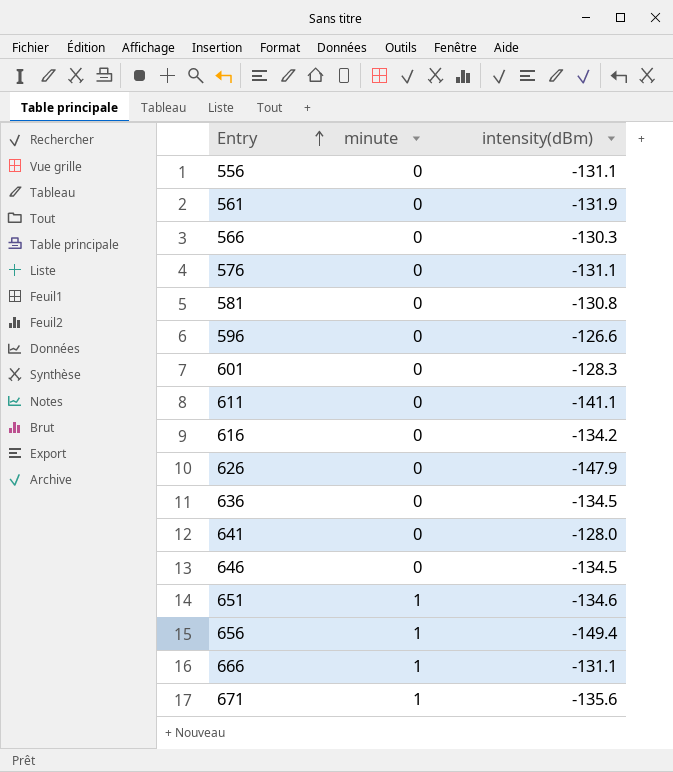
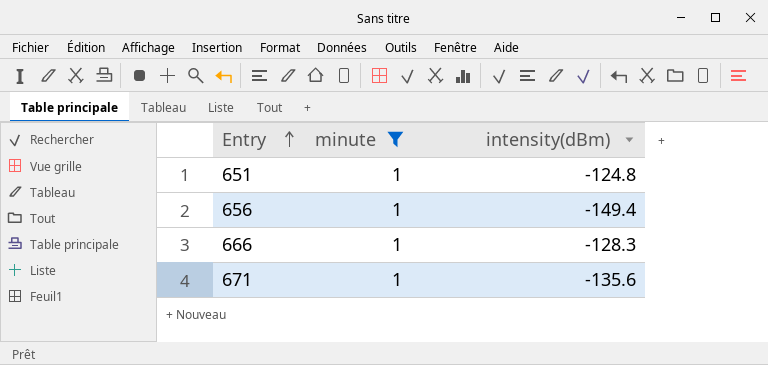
filter: none -> minute = 1
651 | intensity(dBm): -134.6 -> -124.8
666 | intensity(dBm): -131.1 -> -128.3

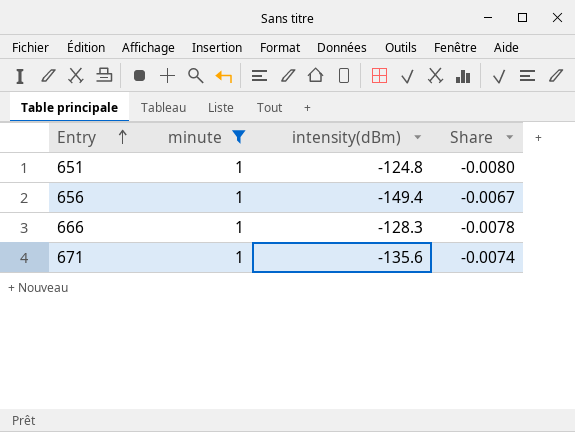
column Share | formula: none -> [minute] / [intensity(dBm)]

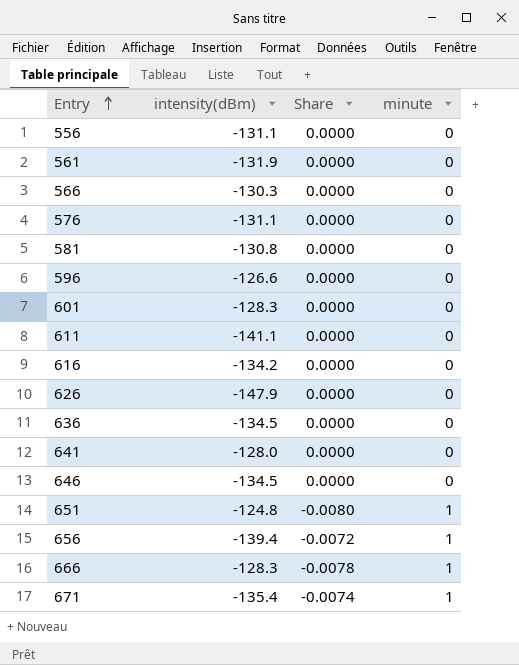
filter: minute = 1 -> none
column minute | position: 2 -> 4
656 | intensity(dBm): -149.4 -> -139.4
656 | Share: -0.0067 -> -0.0072
671 | intensity(dBm): -135.6 -> -135.4

